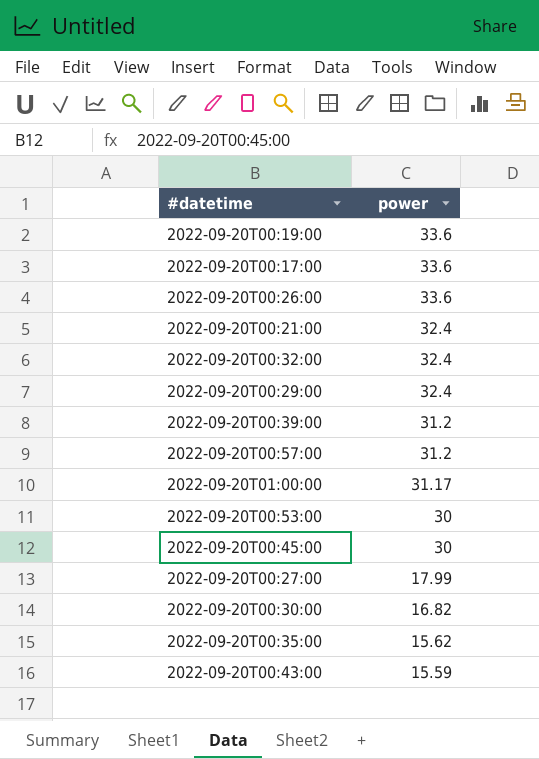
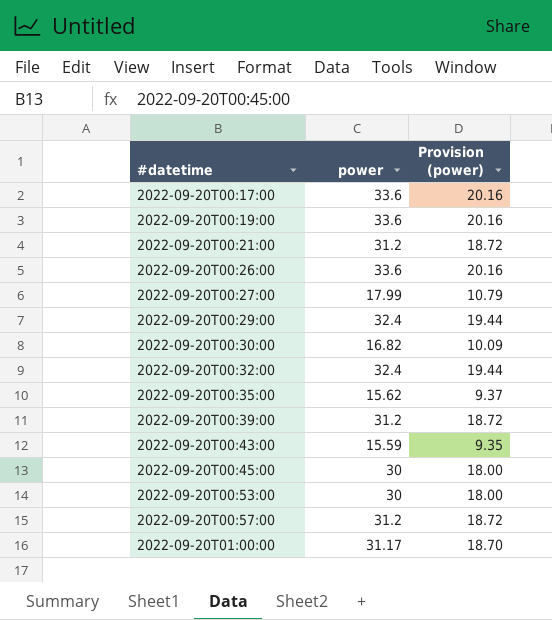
row order: power descending -> #datetime ascending
column Provision (power) | formula: none -> [power] * 0.6
2022-09-20T00:21:00 | power: 32.4 -> 31.2

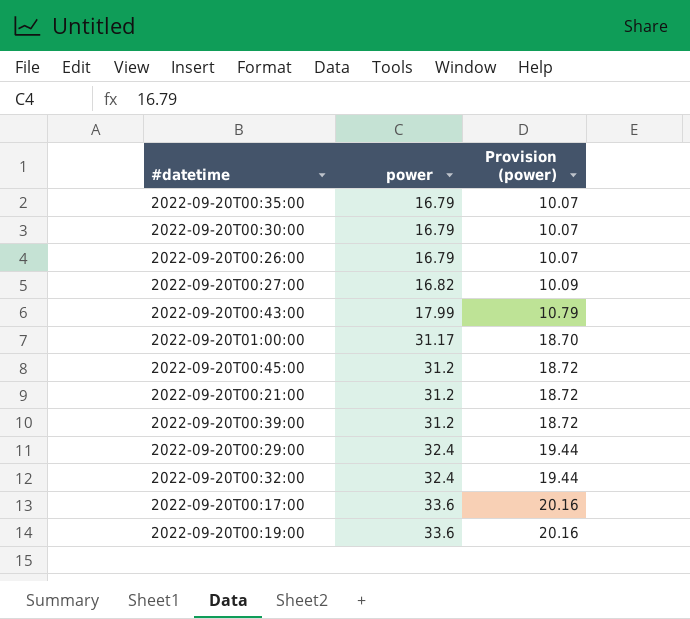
row order: #datetime ascending -> power ascending
row 2022-09-20T00:53:00: 30 | 18.00 -> none
row 2022-09-20T00:57:00: 31.2 | 18.72 -> none
2022-09-20T00:35:00 | power: 15.62 -> 16.79
2022-09-20T00:35:00 | Provision (power): 9.37 -> 10.07
2022-09-20T00:30:00 | power: 16.82 -> 16.79
2022-09-20T00:30:00 | Provision (power): 10.09 -> 10.07
2022-09-20T00:26:00 | power: 33.6 -> 16.79
2022-09-20T00:26:00 | Provision (power): 20.16 -> 10.07
2022-09-20T00:27:00 | power: 17.99 -> 16.82
2022-09-20T00:27:00 | Provision (power): 10.79 -> 10.09
2022-09-20T00:43:00 | power: 15.59 -> 17.99
2022-09-20T00:43:00 | Provision (power): 9.35 -> 10.79
2022-09-20T00:45:00 | power: 30 -> 31.2
2022-09-20T00:45:00 | Provision (power): 18.00 -> 18.72

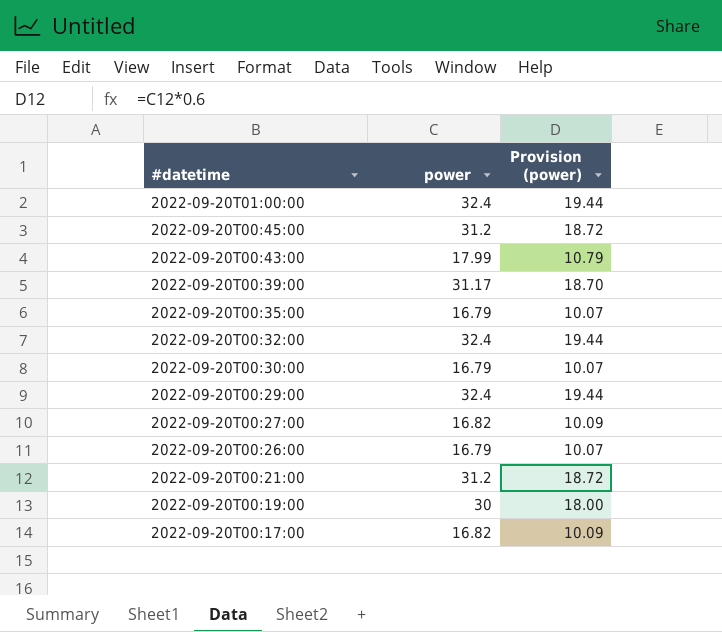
row order: power ascending -> #datetime descending
2022-09-20T01:00:00 | power: 31.17 -> 32.4
2022-09-20T01:00:00 | Provision (power): 18.70 -> 19.44
2022-09-20T00:39:00 | power: 31.2 -> 31.17
2022-09-20T00:39:00 | Provision (power): 18.72 -> 18.70
2022-09-20T00:19:00 | power: 33.6 -> 30
2022-09-20T00:19:00 | Provision (power): 20.16 -> 18.00
2022-09-20T00:17:00 | power: 33.6 -> 16.82
2022-09-20T00:17:00 | Provision (power): 20.16 -> 10.09

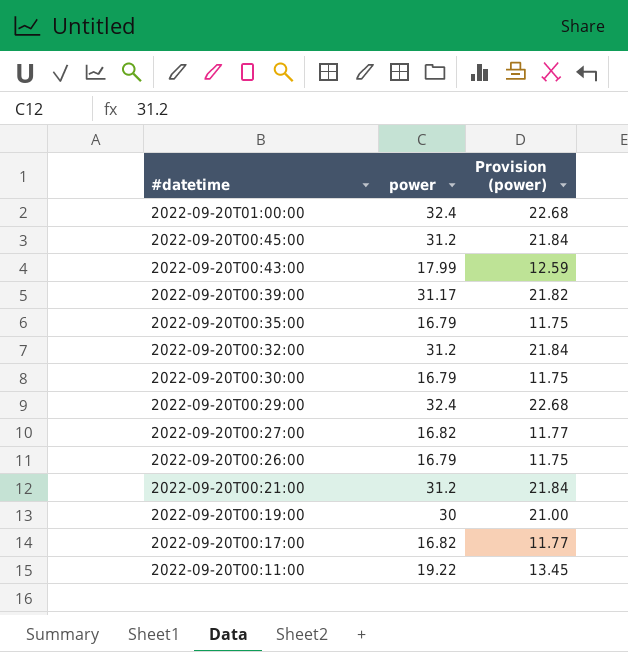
column Provision (power) | formula: [power] * 0.6 -> [power] * 0.7
2022-09-20T00:32:00 | power: 32.4 -> 31.2
row 2022-09-20T00:11:00: none -> 19.22 | 13.45

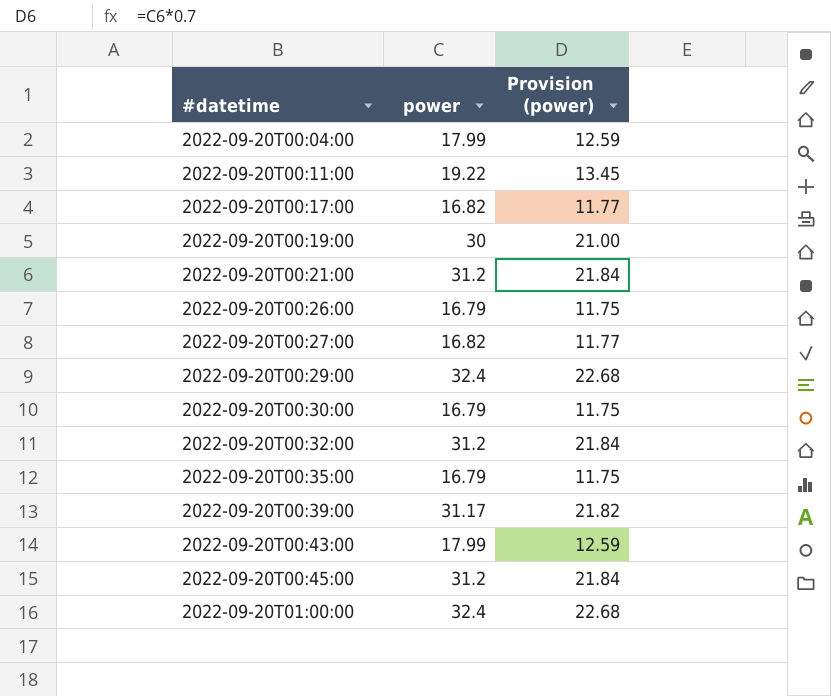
row order: #datetime descending -> #datetime ascending
row 2022-09-20T00:04:00: none -> 17.99 | 12.59

